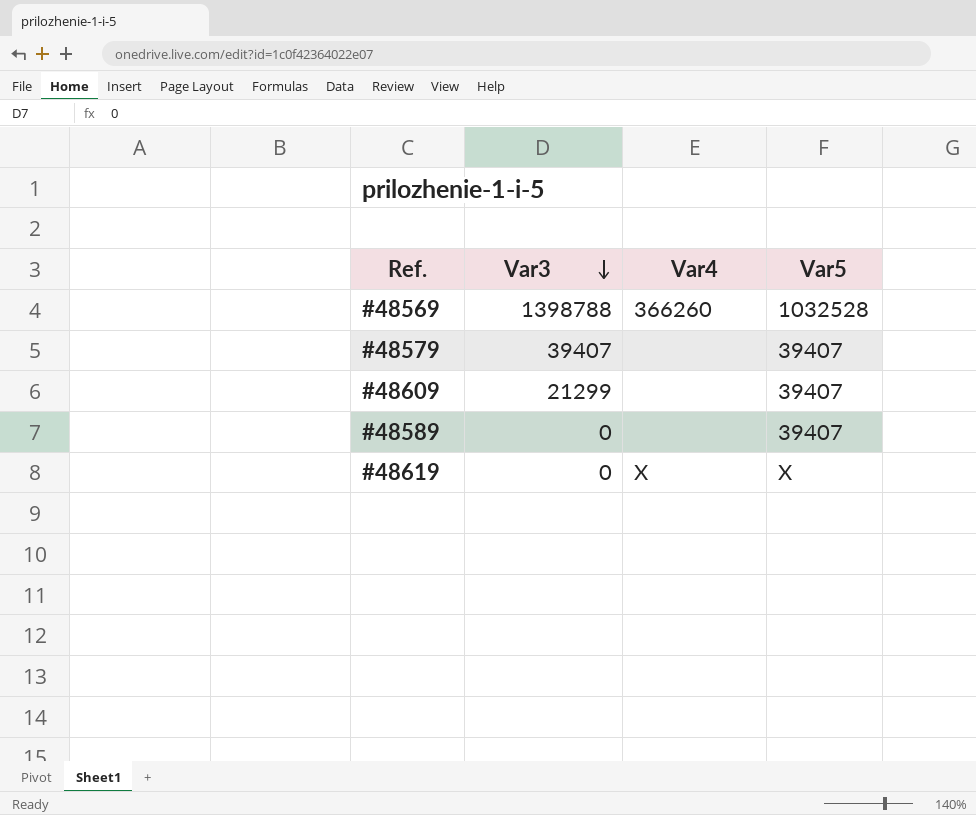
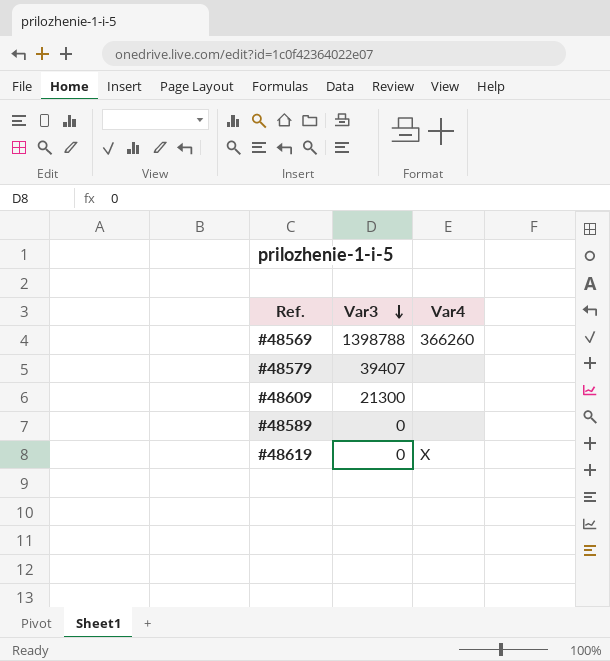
column Var5 | position: 4 -> none
#48609 | Var3: 21299 -> 21300

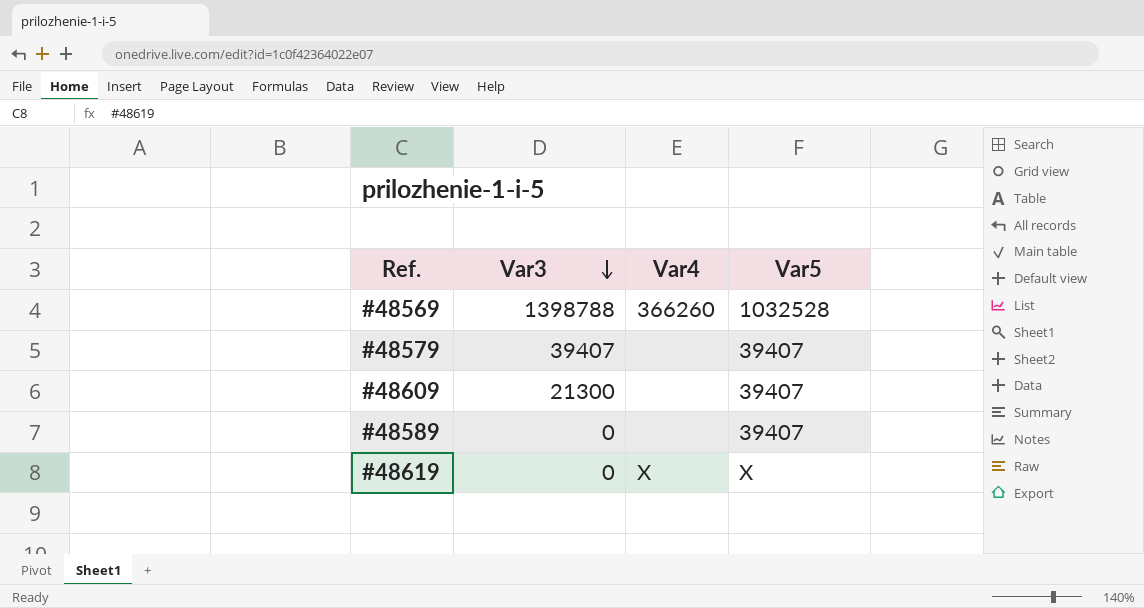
column Var5 | position: none -> 4

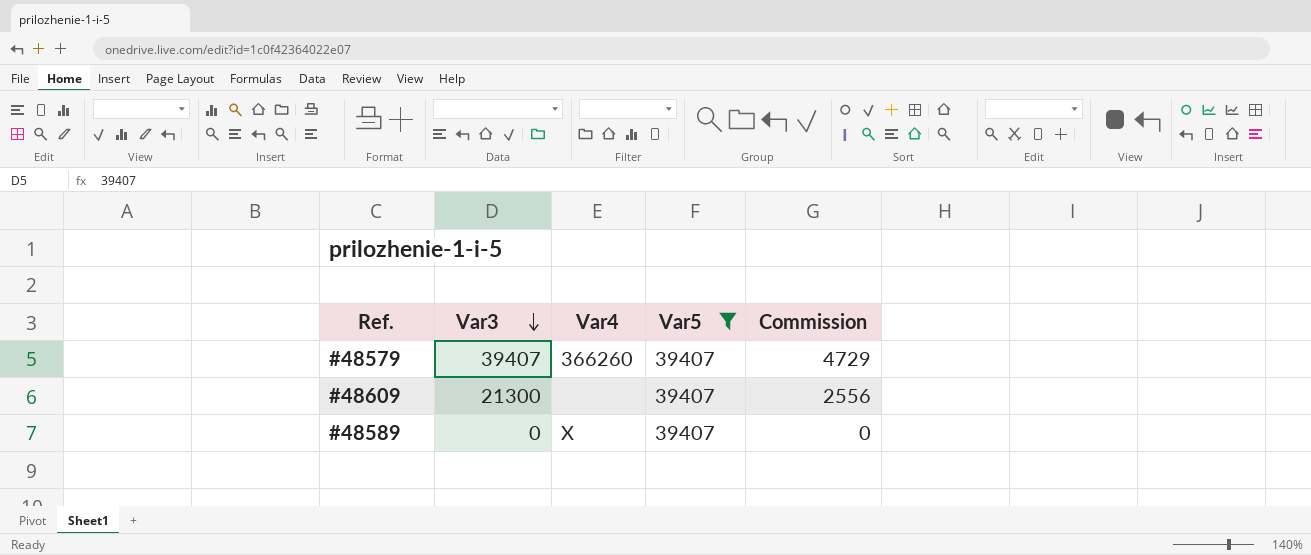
filter: none -> Var5 = 39407
column Commission | formula: none -> [Var3] * 0.12
#48579 | Var4: none -> 366260
#48589 | Var4: none -> Х

